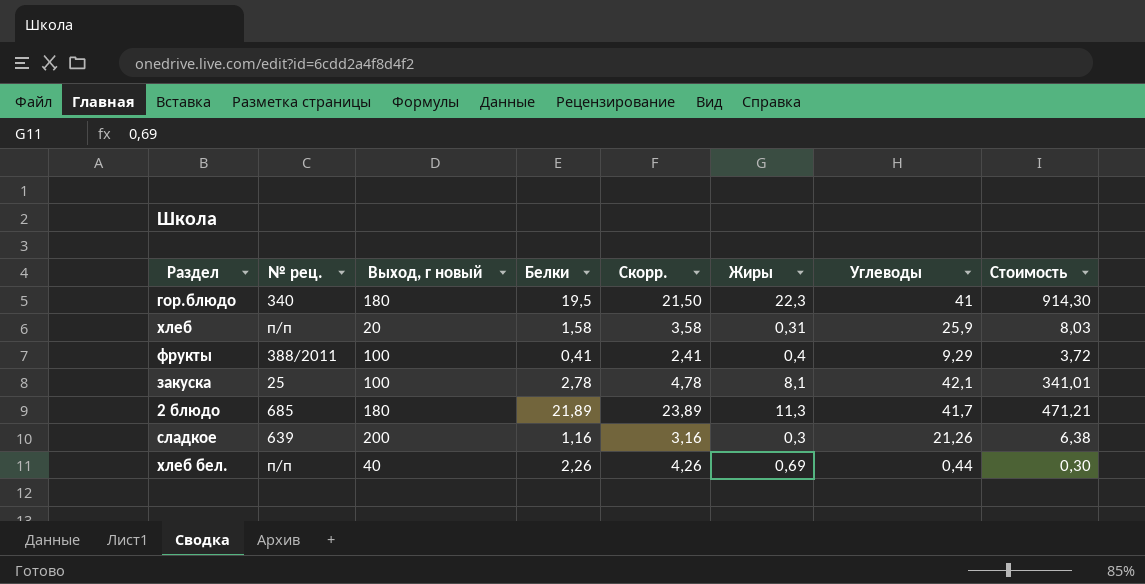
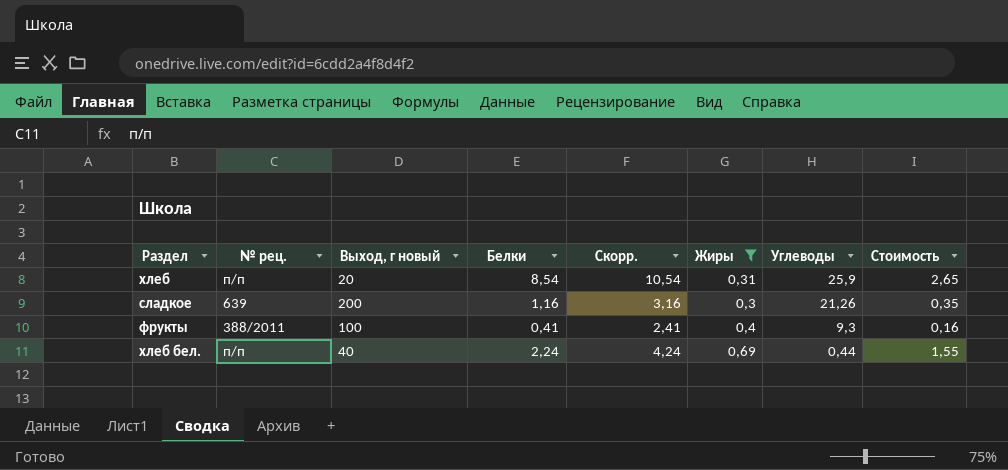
filter: none -> Жиры <= 0,69
row order: none -> Углеводы descending
column Стоимость | formula: [Жиры] * [Углеводы] -> [Белки] * [Жиры]
хлеб | Белки: 1,58 -> 8,54
хлеб | Скорр.: 3,58 -> 10,54
фрукты | Углеводы: 9,29 -> 9,3
хлеб бел. | Белки: 2,26 -> 2,24
хлеб бел. | Скорр.: 4,26 -> 4,24

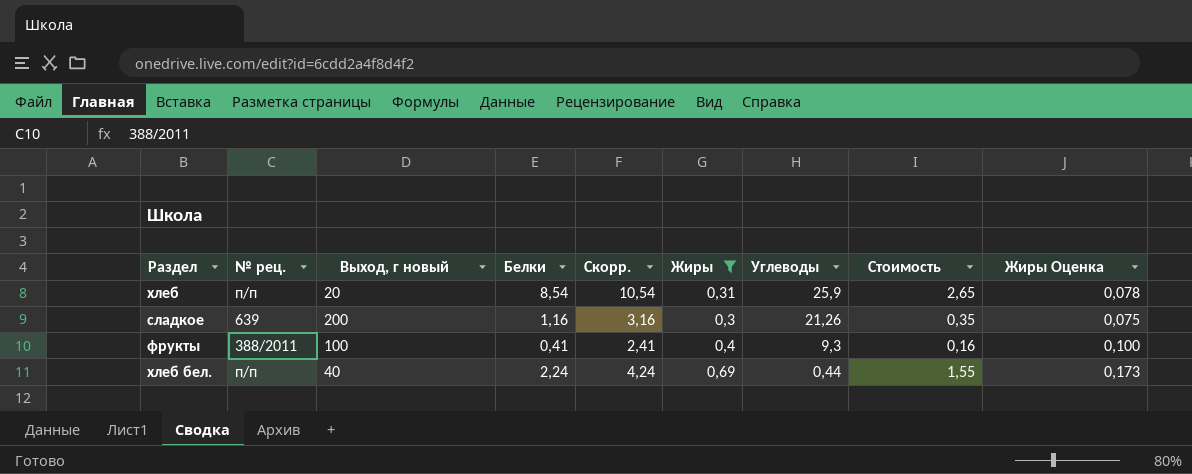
column Жиры Оценка | formula: none -> [Жиры] * 0,25

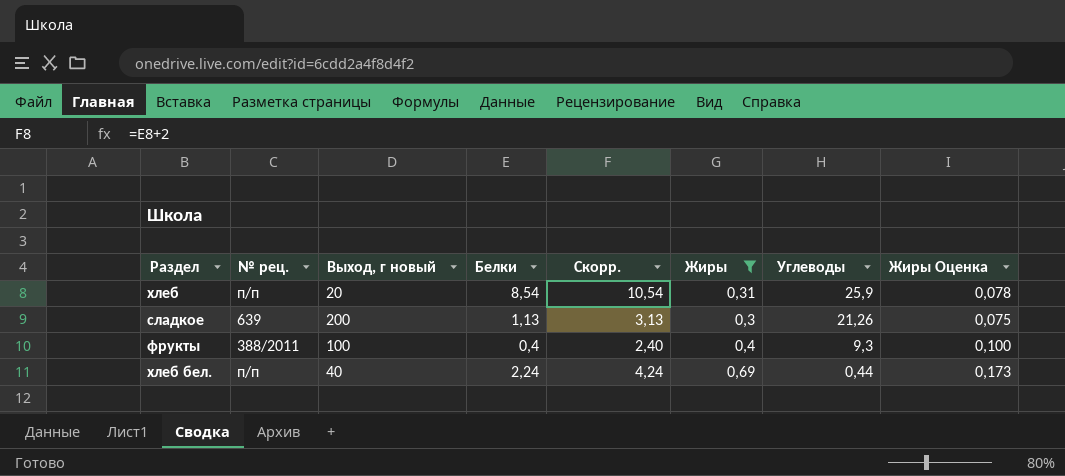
column Стоимость | formula: [Белки] * [Жиры] -> none
сладкое | Белки: 1,16 -> 1,13
сладкое | Скорр.: 3,16 -> 3,13
фрукты | Белки: 0,41 -> 0,4
фрукты | Скорр.: 2,41 -> 2,40

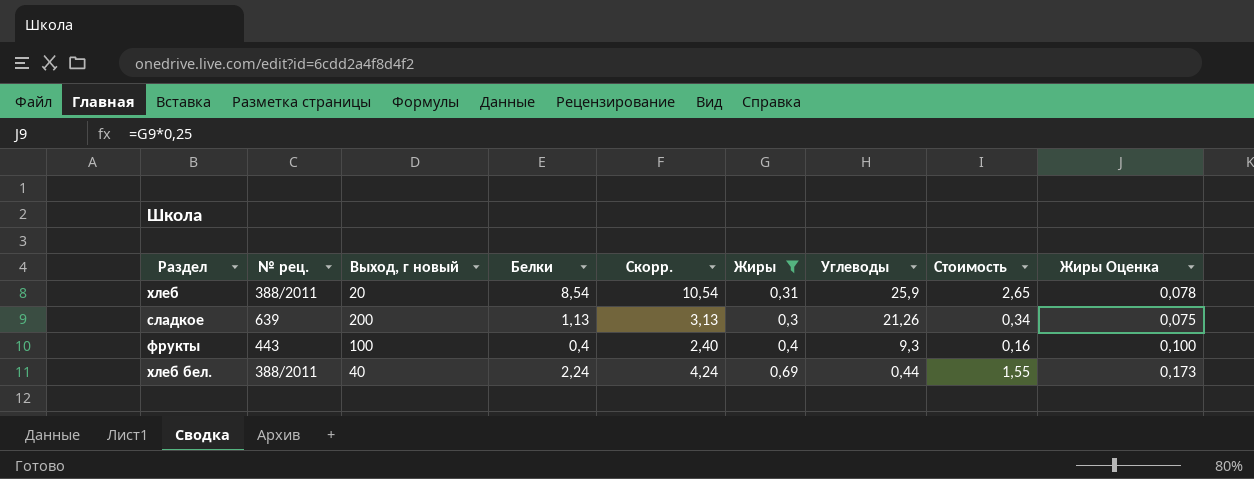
column Стоимость | formula: none -> [Белки] * [Жиры]
хлеб | № рец.: п/п -> 388/2011
фрукты | № рец.: 388/2011 -> 443
хлеб бел. | № рец.: п/п -> 388/2011

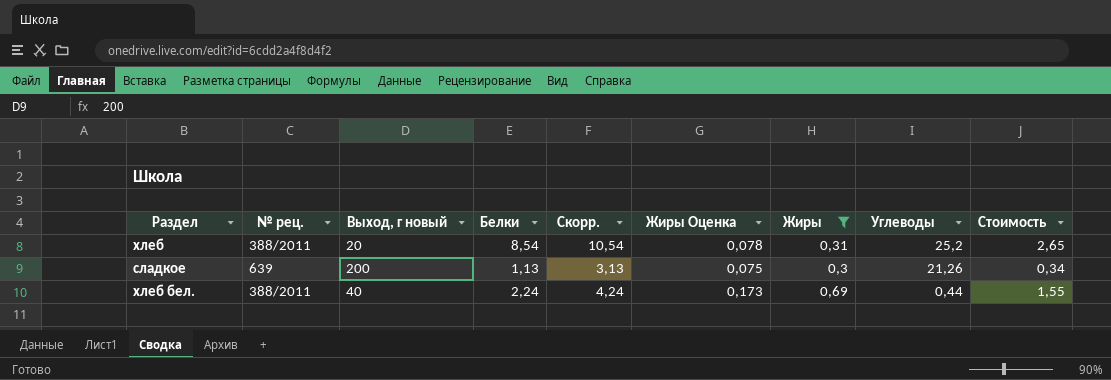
column Жиры Оценка | position: 9 -> 6
row фрукты: 443 | 100 | 0,4 | 2,40 | 0,4 | 9,3 | 0,16 | 0,100 -> none
хлеб | Углеводы: 25,9 -> 25,2

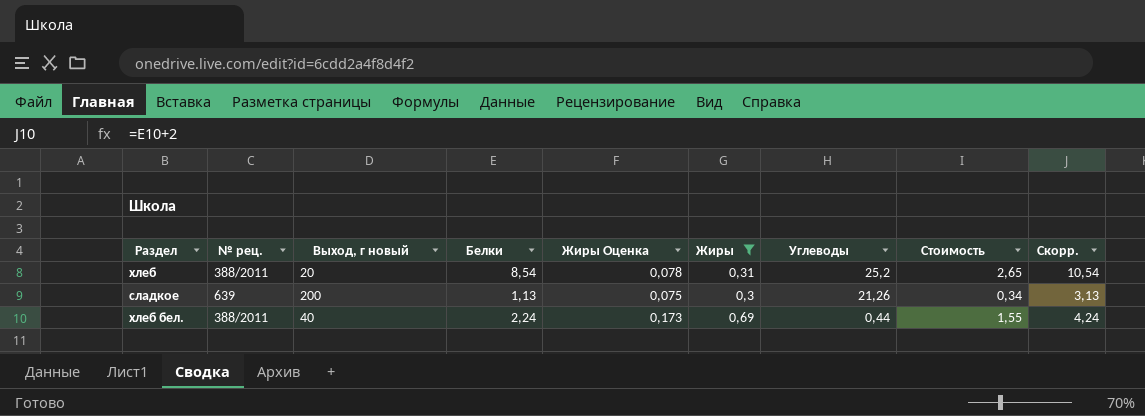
column Скорр. | position: 5 -> 9

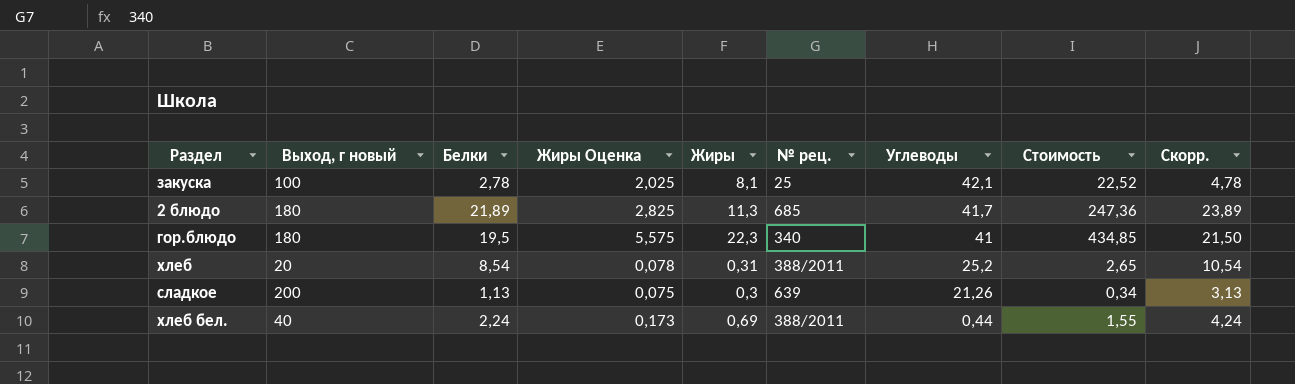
filter: Жиры <= 0,69 -> none
column № рец. | position: 2 -> 6

